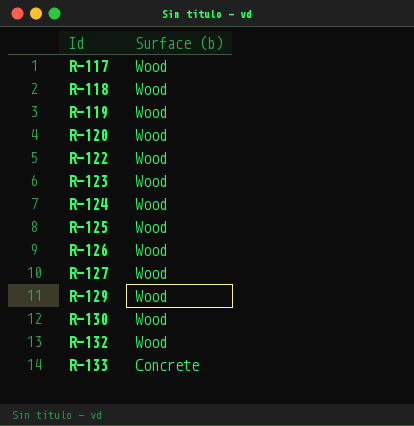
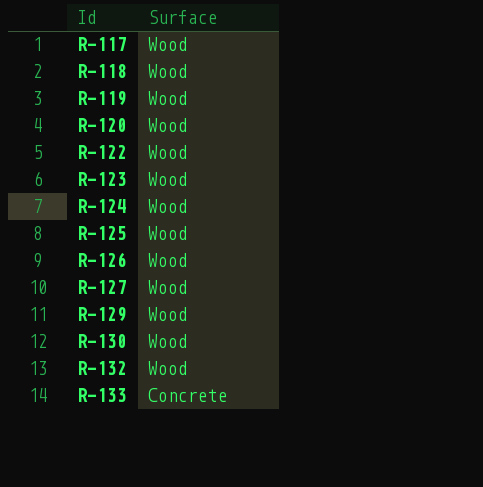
column name: Surface (b) -> Surface

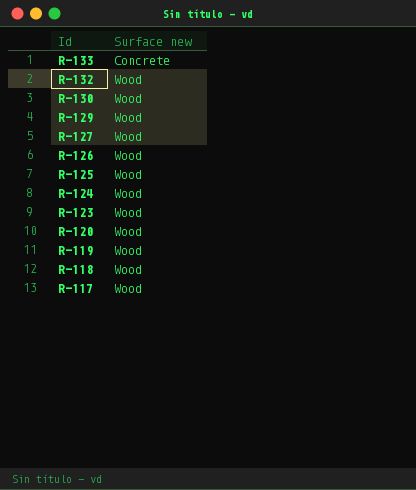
row order: Id ascending -> Id descending
column name: Surface -> Surface new
row R-122: Wood -> none

